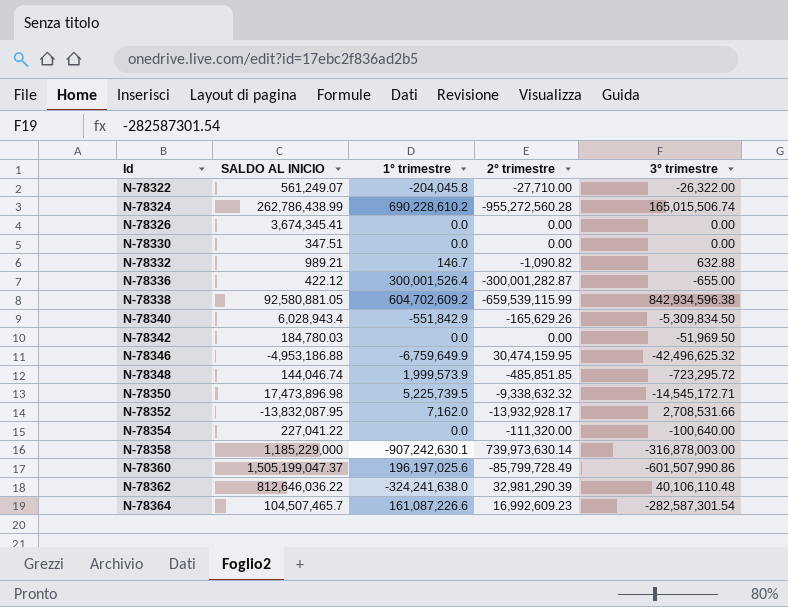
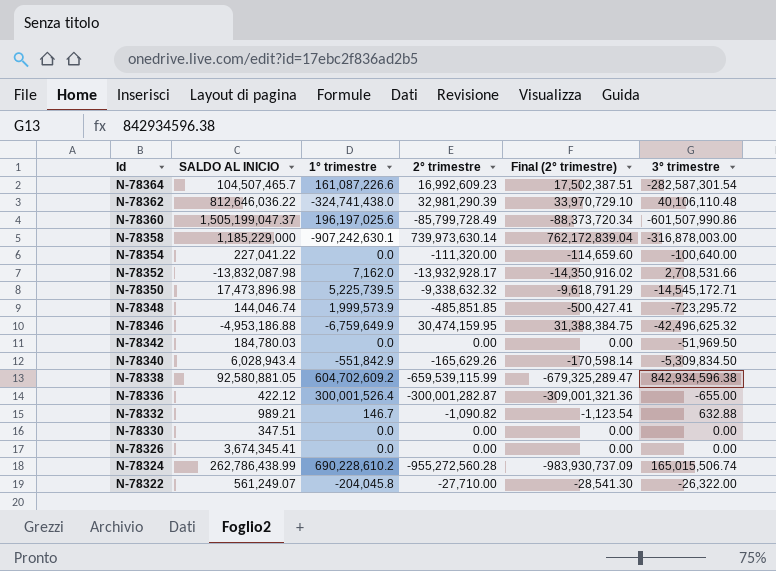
row order: Id ascending -> Id descending
column Final (2° trimestre) | formula: none -> [2° trimestre] * 1.03
N-78362 | 1° trimestre: -324,241,638.0 -> -324,741,438.0
N-78352 | SALDO AL INICIO: -13,832,087.95 -> -13,832,087.98

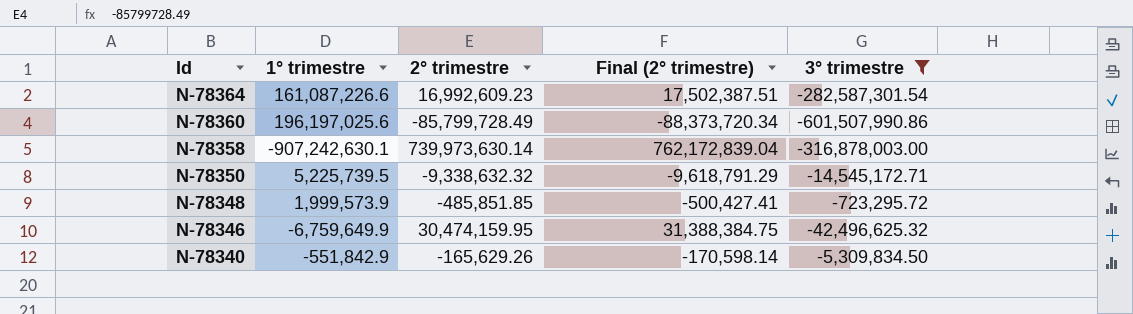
filter: none -> 3° trimestre <= -723,295.72
column SALDO AL INICIO | position: 2 -> none

